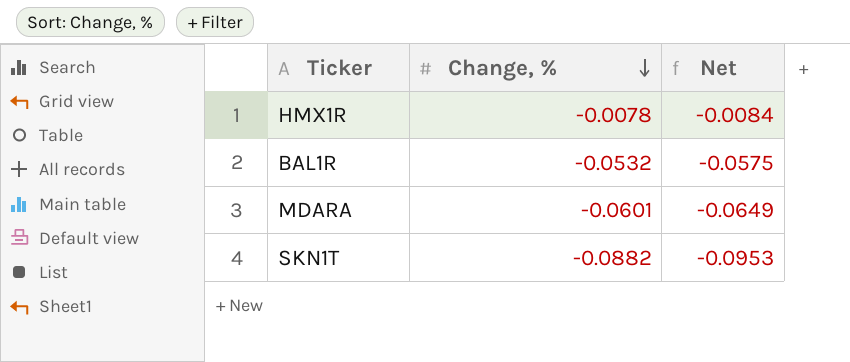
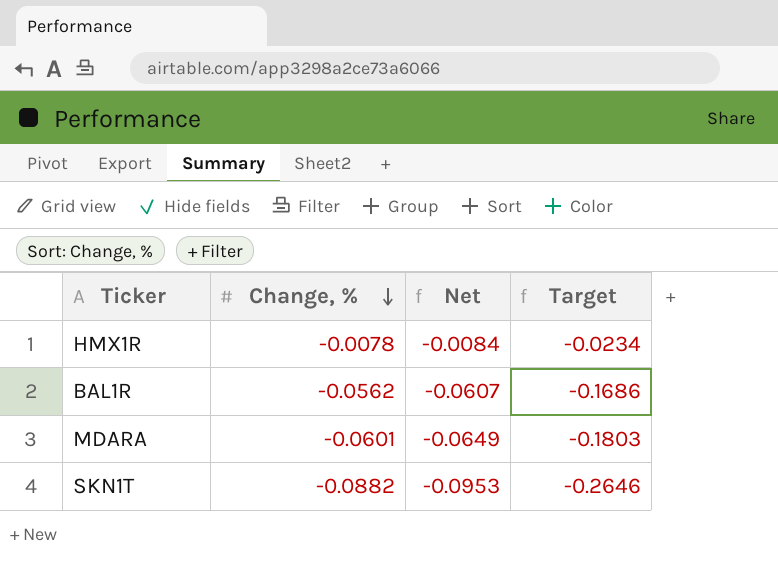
column Target | formula: none -> [Change, %] * 3
BAL1R | Change, %: -0.0532 -> -0.0562
BAL1R | Net: -0.0575 -> -0.0607

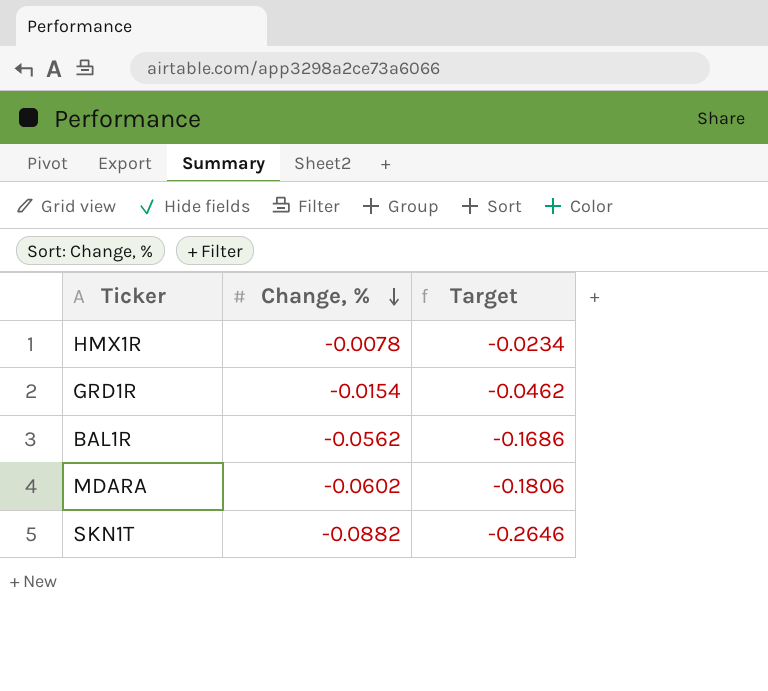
column Net | formula: [Change, %] * 1.08 -> none
row GRD1R: none -> -0.0154 | -0.0462
MDARA | Change, %: -0.0601 -> -0.0602
MDARA | Target: -0.1803 -> -0.1806

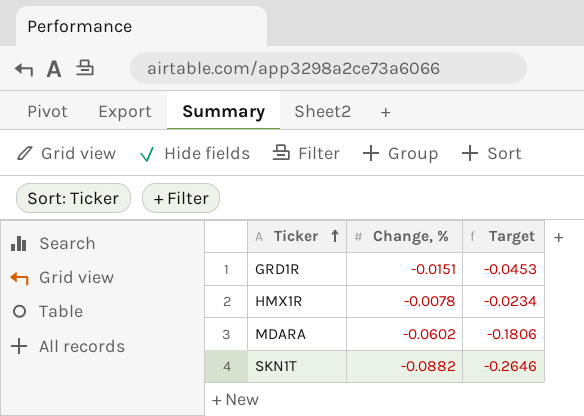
row order: Change, % descending -> Ticker ascending
row BAL1R: -0.0562 | -0.1686 -> none
GRD1R | Change, %: -0.0154 -> -0.0151
GRD1R | Target: -0.0462 -> -0.0453

